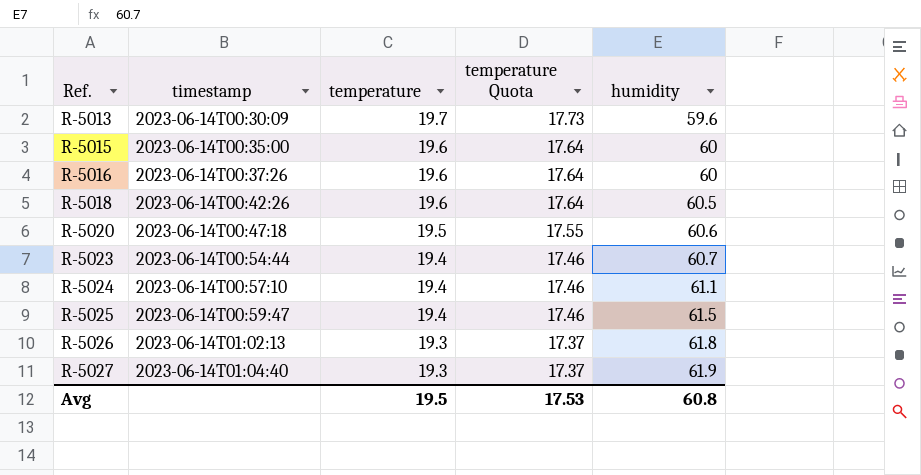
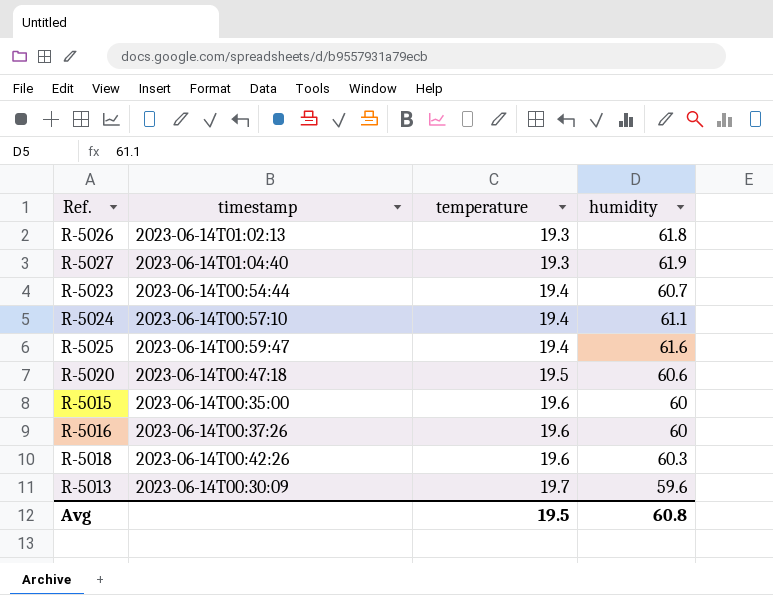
row order: Ref. ascending -> temperature ascending
column temperature Quota | formula: [temperature] * 0.9 -> none
R-5025 | humidity: 61.5 -> 61.6
R-5018 | humidity: 60.5 -> 60.3

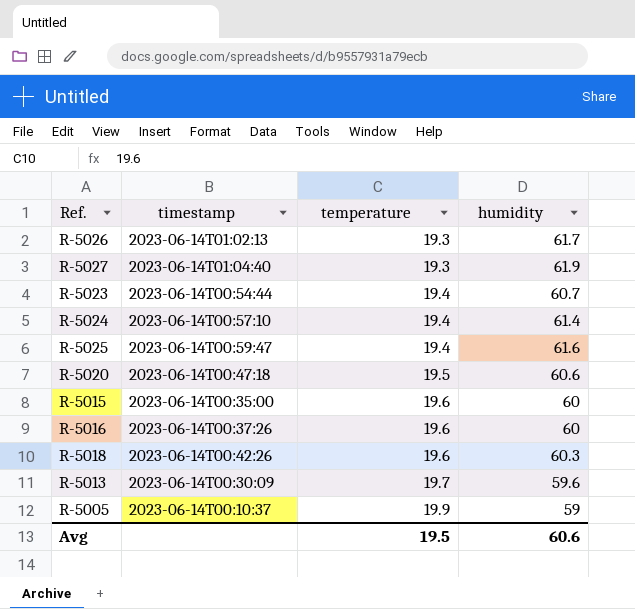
R-5026 | humidity: 61.8 -> 61.7
R-5024 | humidity: 61.1 -> 61.4
row R-5005: none -> 2023-06-14T00:10:37 | 19.9 | 59
Avg | humidity: 60.8 -> 60.6

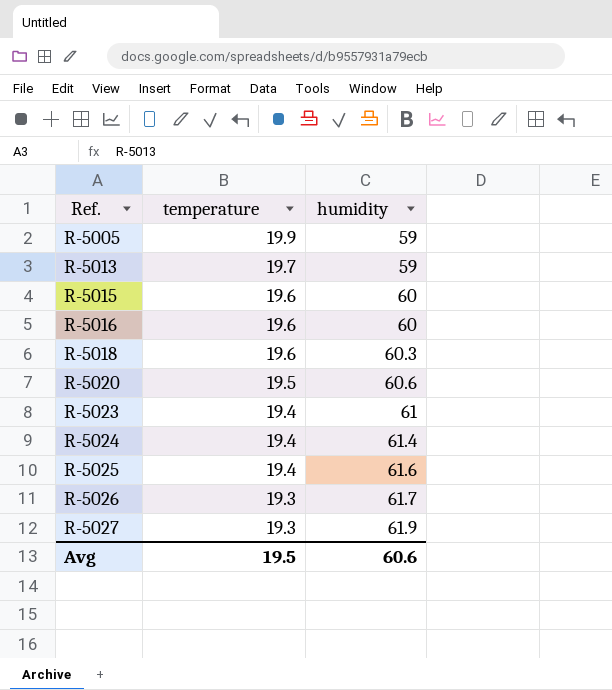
row order: temperature ascending -> Ref. ascending
column timestamp | position: 2 -> none
R-5013 | humidity: 59.6 -> 59
R-5023 | humidity: 60.7 -> 61

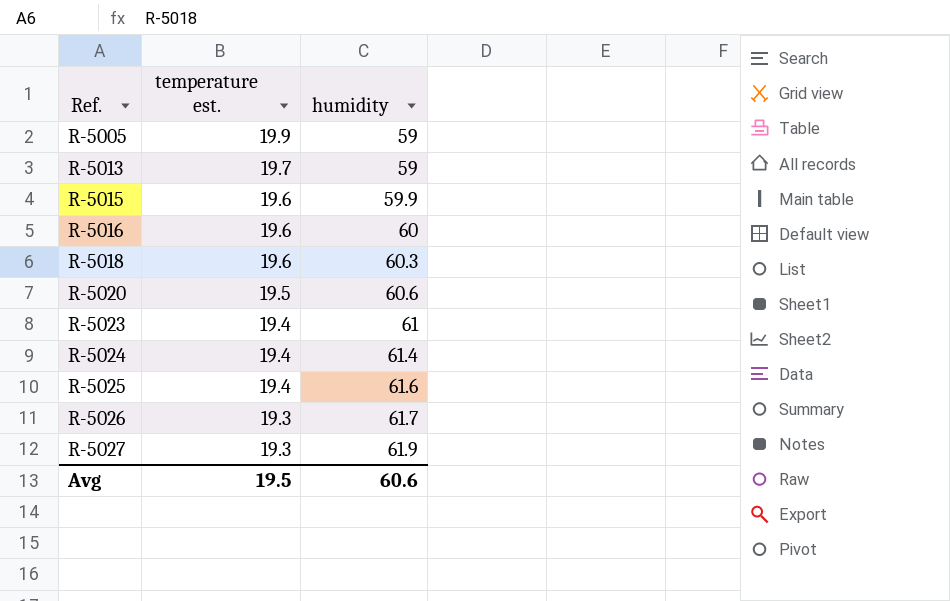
column name: temperature -> temperature est.
R-5015 | humidity: 60 -> 59.9

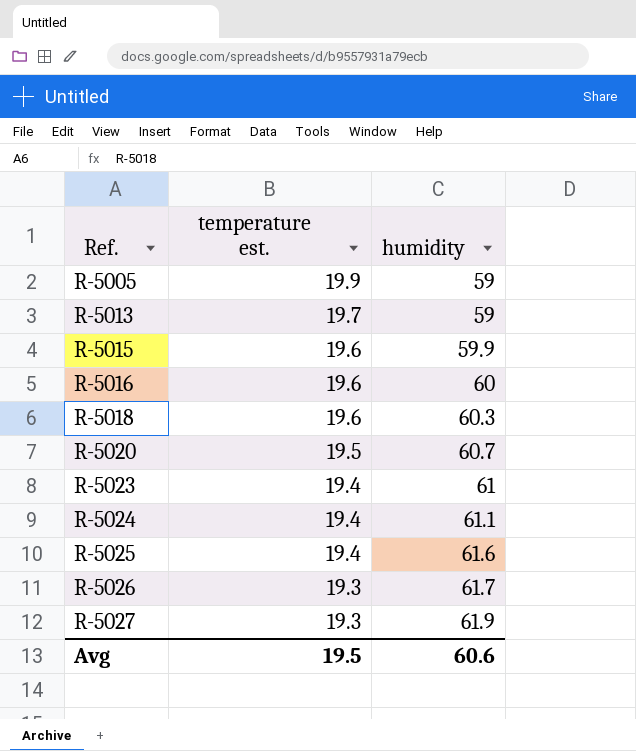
R-5020 | humidity: 60.6 -> 60.7
R-5024 | humidity: 61.4 -> 61.1

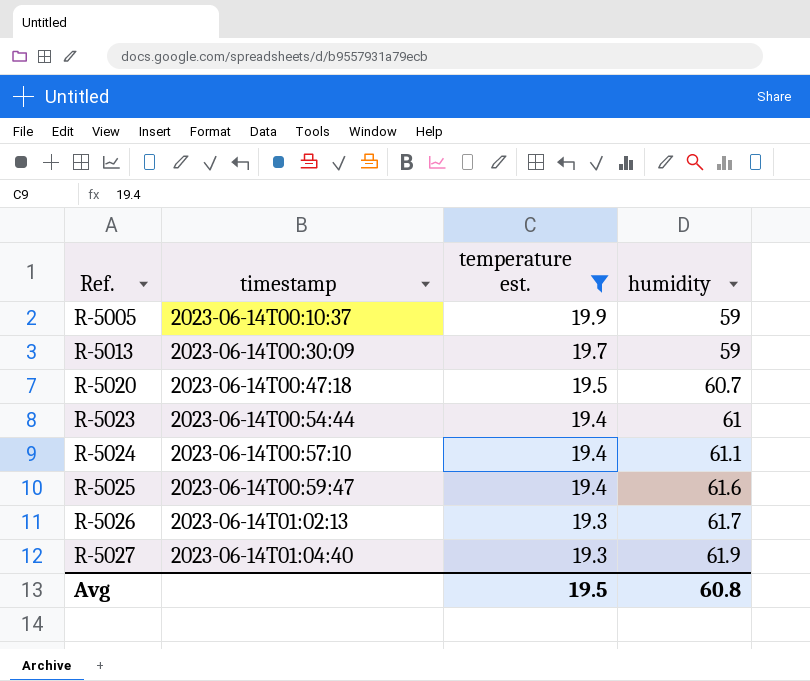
filter: none -> temperature est. != 19.6
column timestamp | position: none -> 2
Avg | humidity: 60.6 -> 60.8

